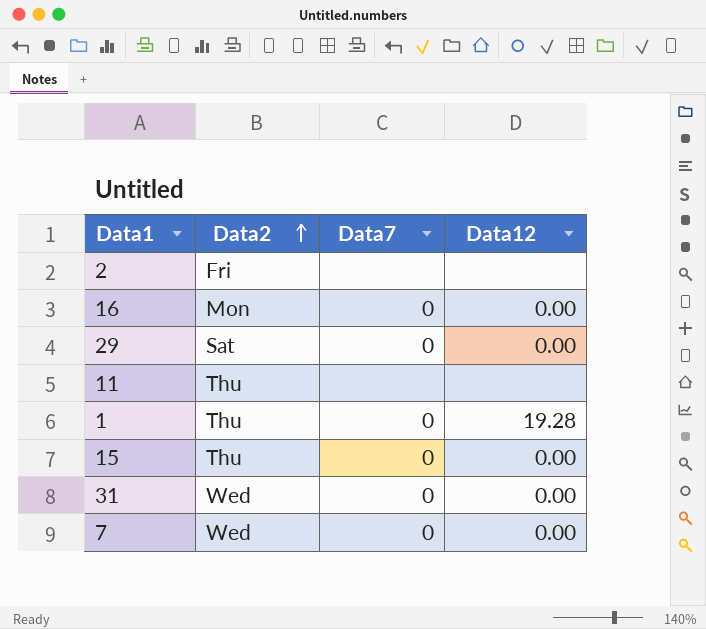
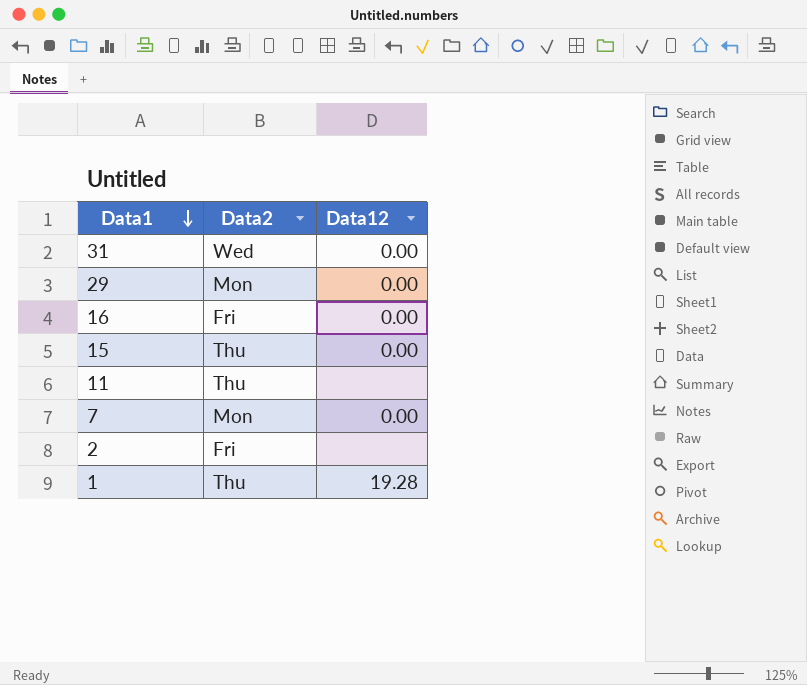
row order: Data2 ascending -> Data1 descending
column Data7 | position: 3 -> none
29 | Data2: Sat -> Mon
16 | Data2: Mon -> Fri
7 | Data2: Wed -> Mon

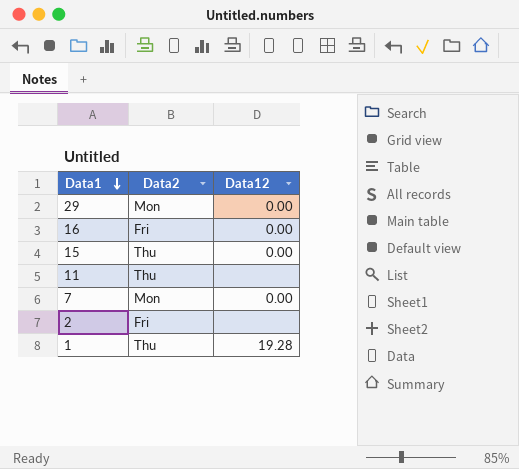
row 31: Wed | 0.00 -> none

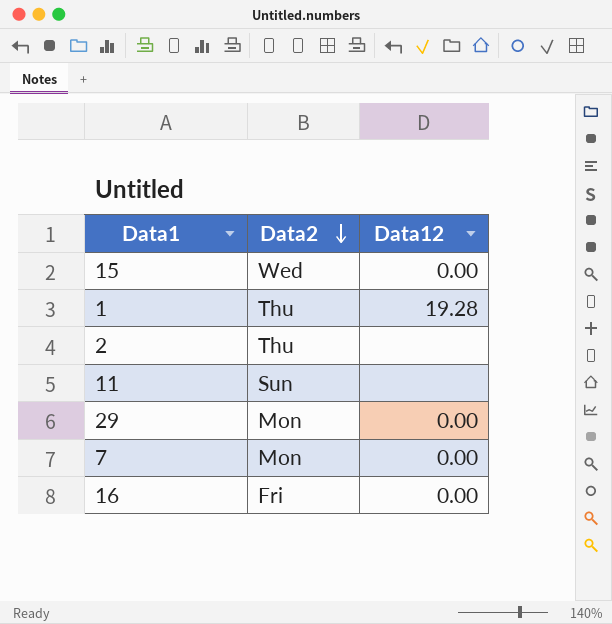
row order: Data1 descending -> Data2 descending
15 | Data2: Thu -> Wed
2 | Data2: Fri -> Thu
11 | Data2: Thu -> Sun

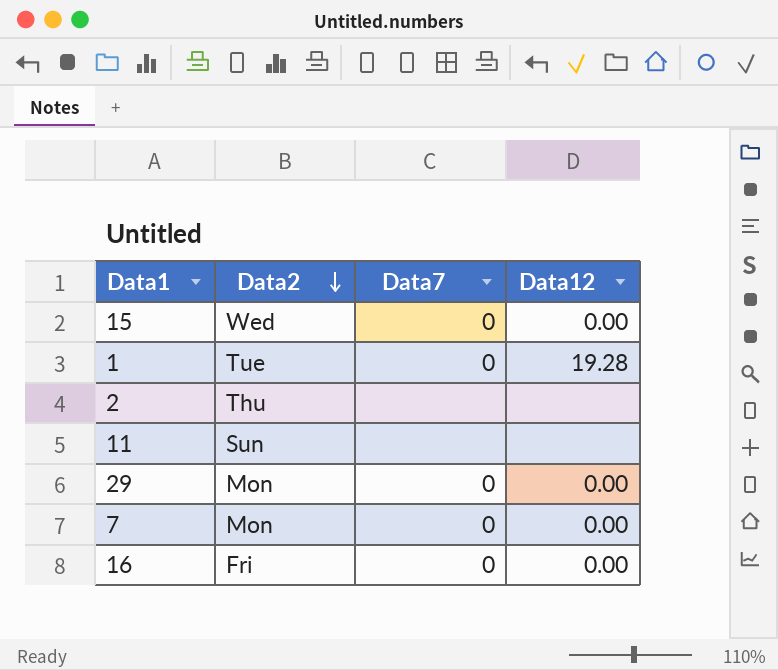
column Data7 | position: none -> 3
1 | Data2: Thu -> Tue

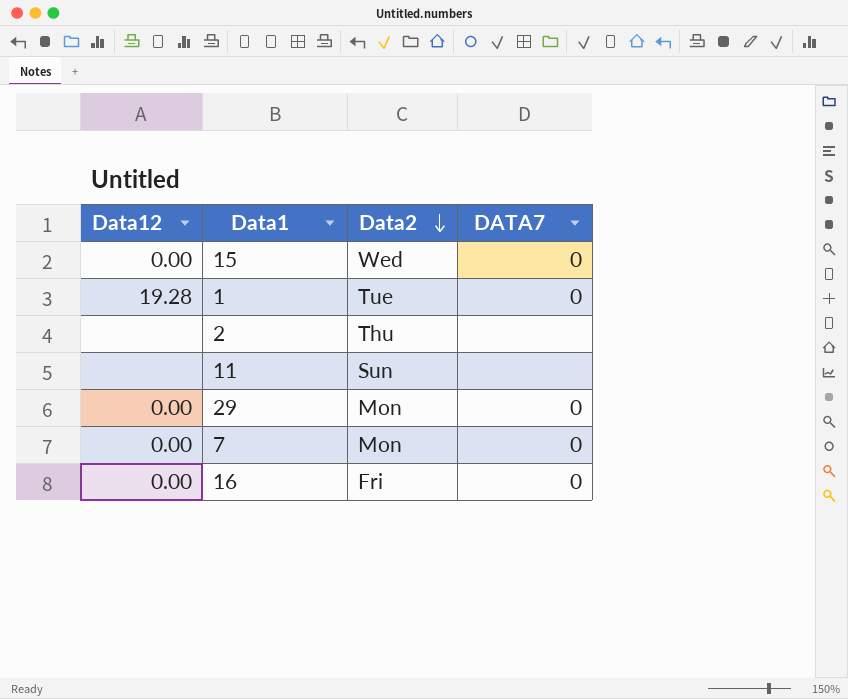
column Data12 | position: 4 -> 1
column name: Data7 -> DATA7

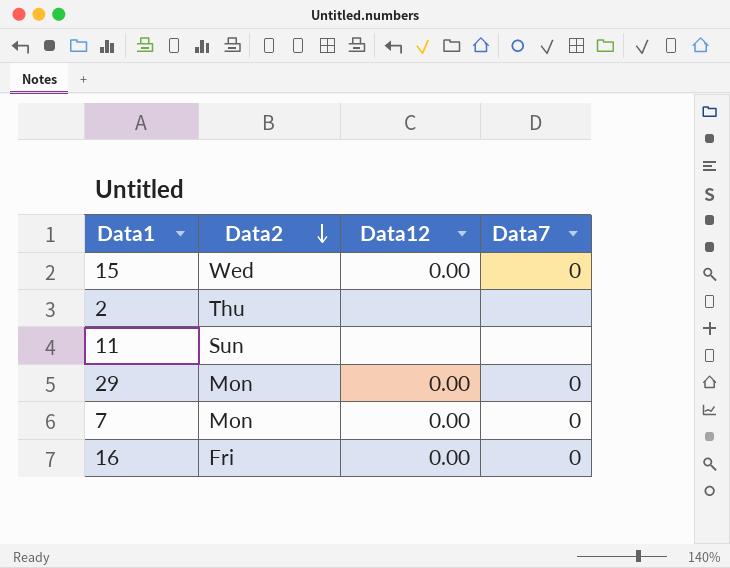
column Data12 | position: 1 -> 3
column name: DATA7 -> Data7
row 1: 19.28 | Tue | 0 -> none

